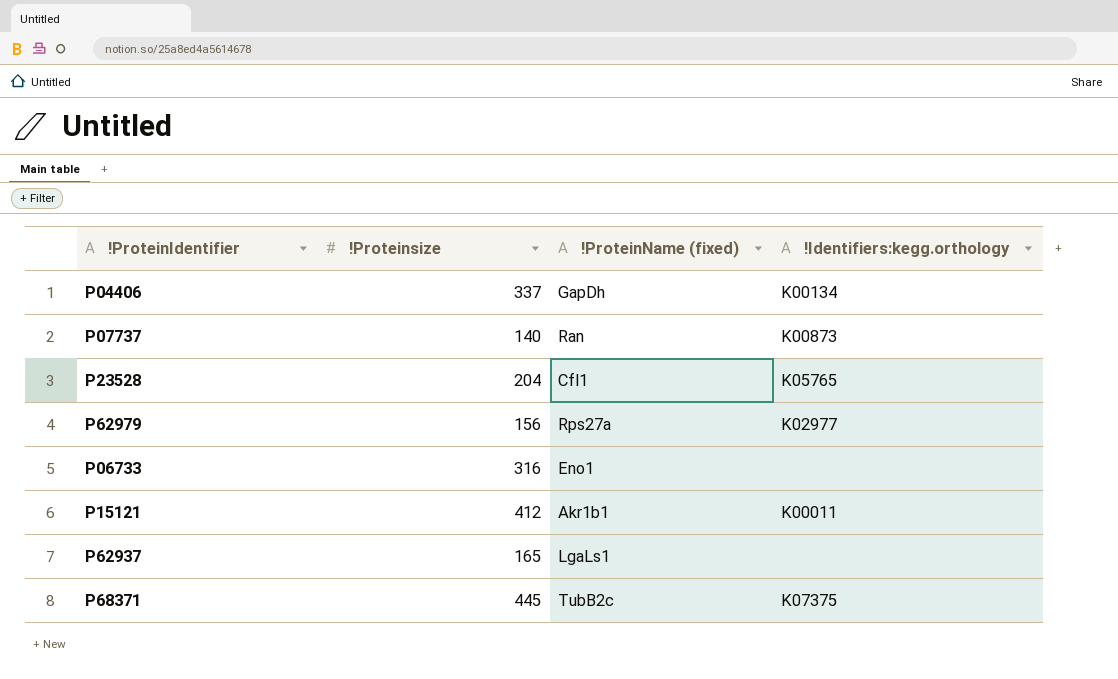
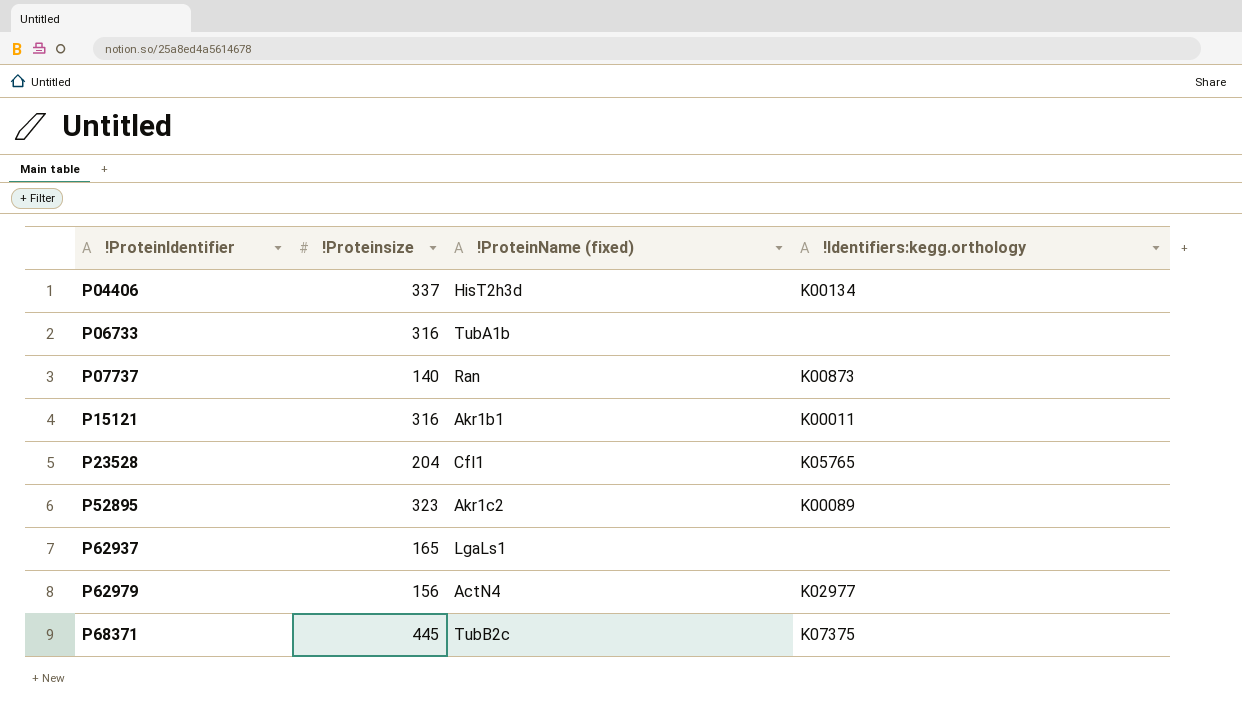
row order: none -> !ProteinIdentifier ascending
P04406 | !ProteinName (fixed): GapDh -> HisT2h3d
P06733 | !ProteinName (fixed): Eno1 -> TubA1b
P15121 | !Proteinsize: 412 -> 316
row P52895: none -> 323 | Akr1c2 | K00089
P62979 | !ProteinName (fixed): Rps27a -> ActN4

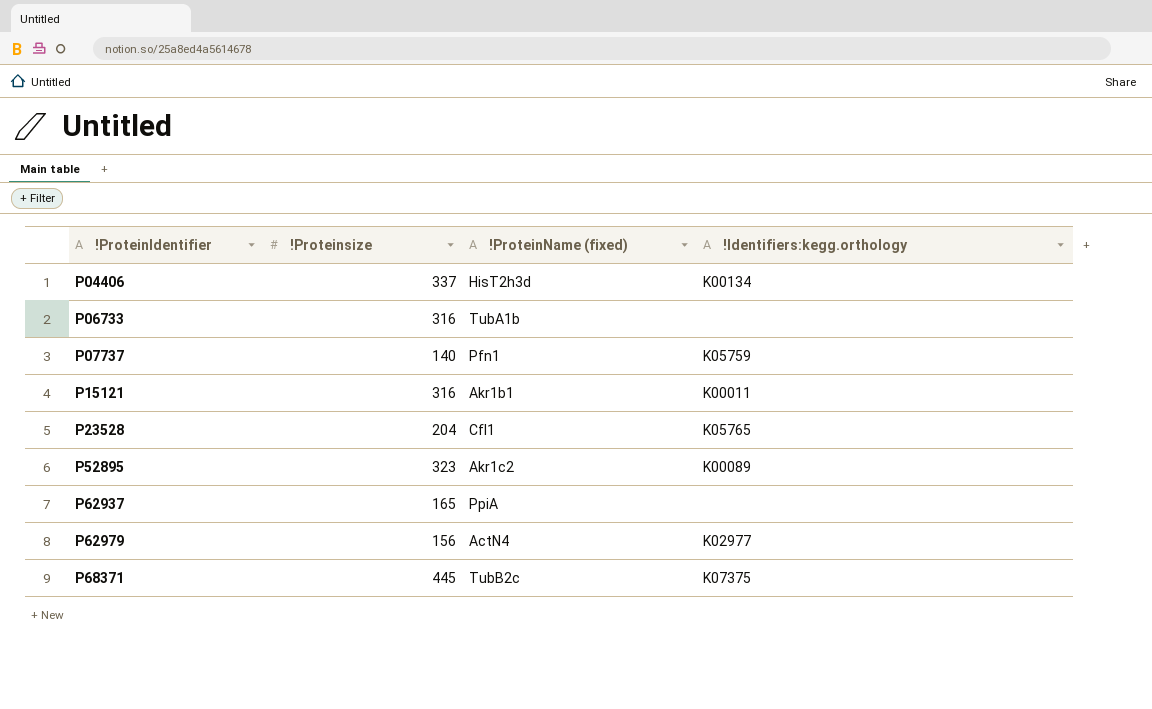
P07737 | !ProteinName (fixed): Ran -> Pfn1
P07737 | !Identifiers:kegg.orthology: K00873 -> K05759
P62937 | !ProteinName (fixed): LgaLs1 -> PpiA

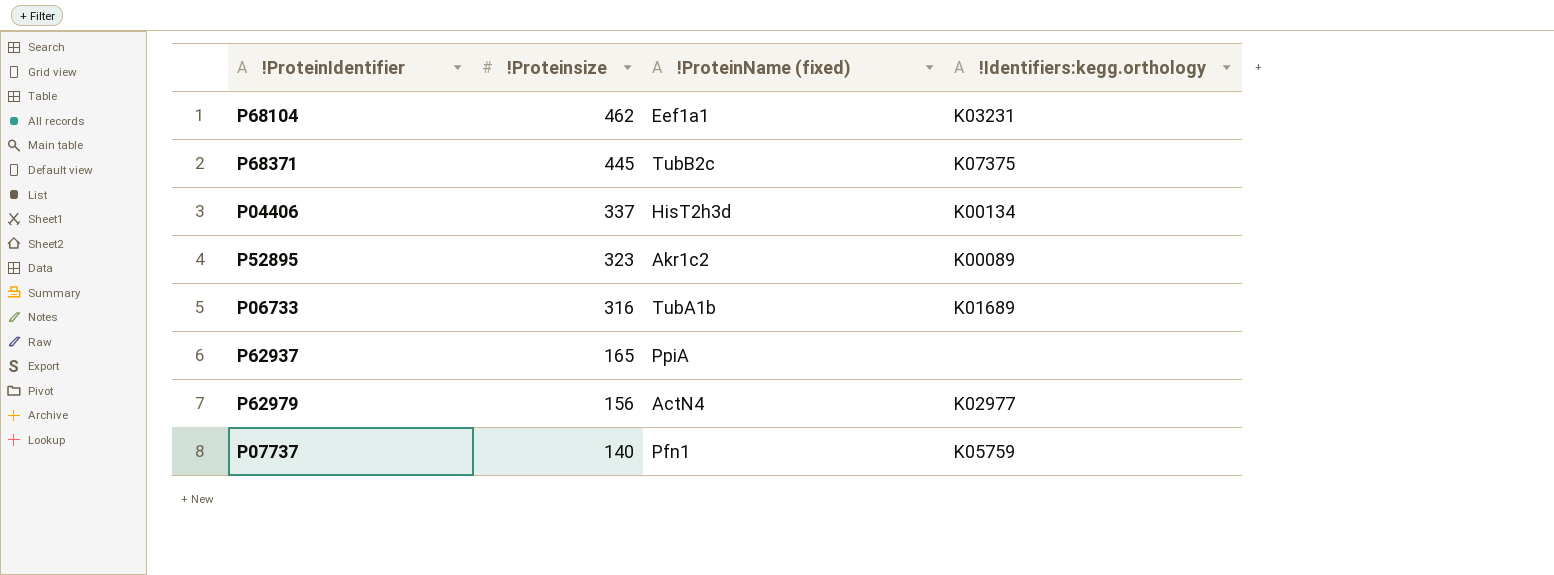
row order: !ProteinIdentifier ascending -> !Proteinsize descending
row P15121: 316 | Akr1b1 | K00011 -> none
row P23528: 204 | Cfl1 | K05765 -> none
row P68104: none -> 462 | Eef1a1 | K03231
P06733 | !Identifiers:kegg.orthology: none -> K01689

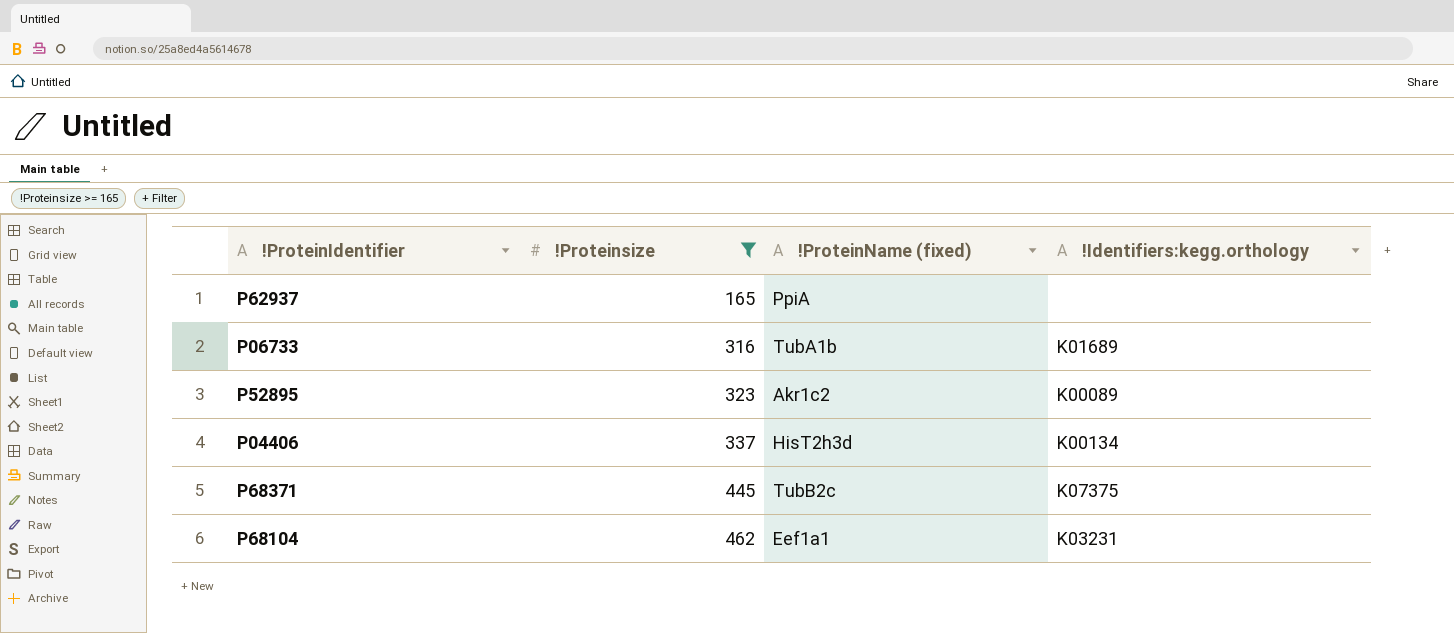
filter: none -> !Proteinsize >= 165
row order: !Proteinsize descending -> !Proteinsize ascending

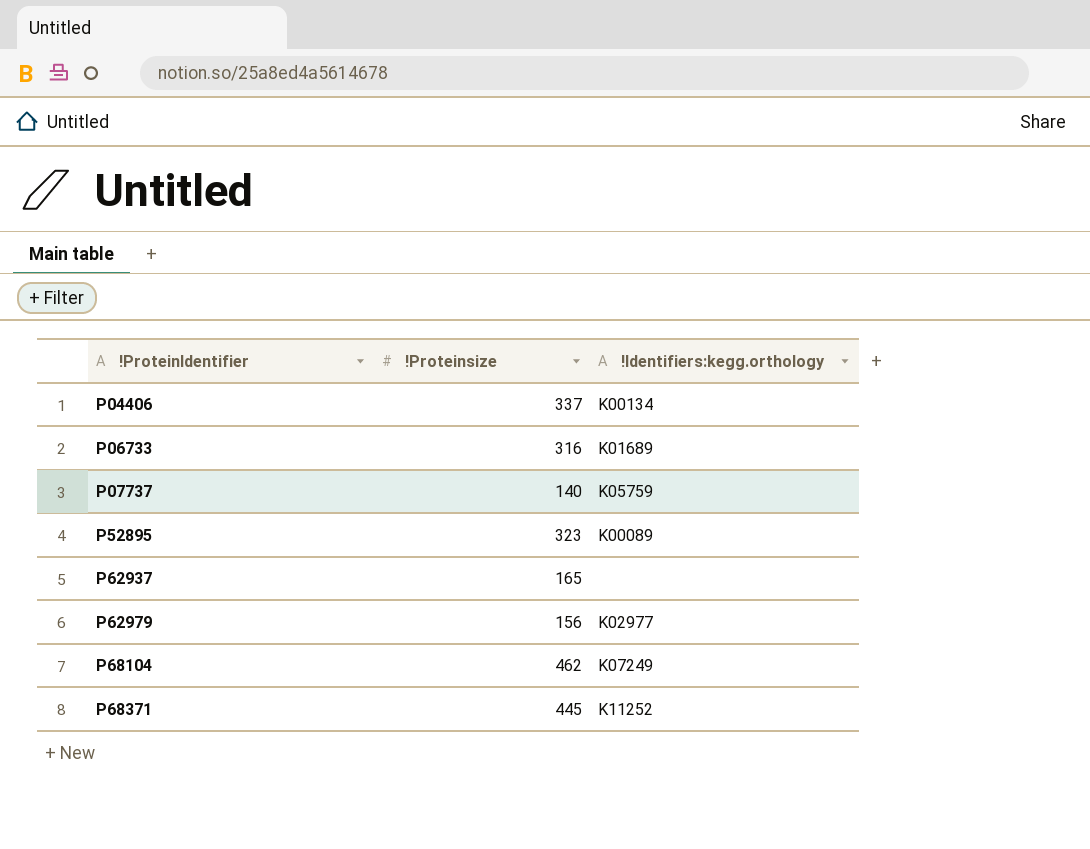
filter: !Proteinsize >= 165 -> none
row order: !Proteinsize ascending -> !ProteinIdentifier ascending
column !ProteinName (fixed) | position: 3 -> none
P68104 | !Identifiers:kegg.orthology: K03231 -> K07249
P68371 | !Identifiers:kegg.orthology: K07375 -> K11252

